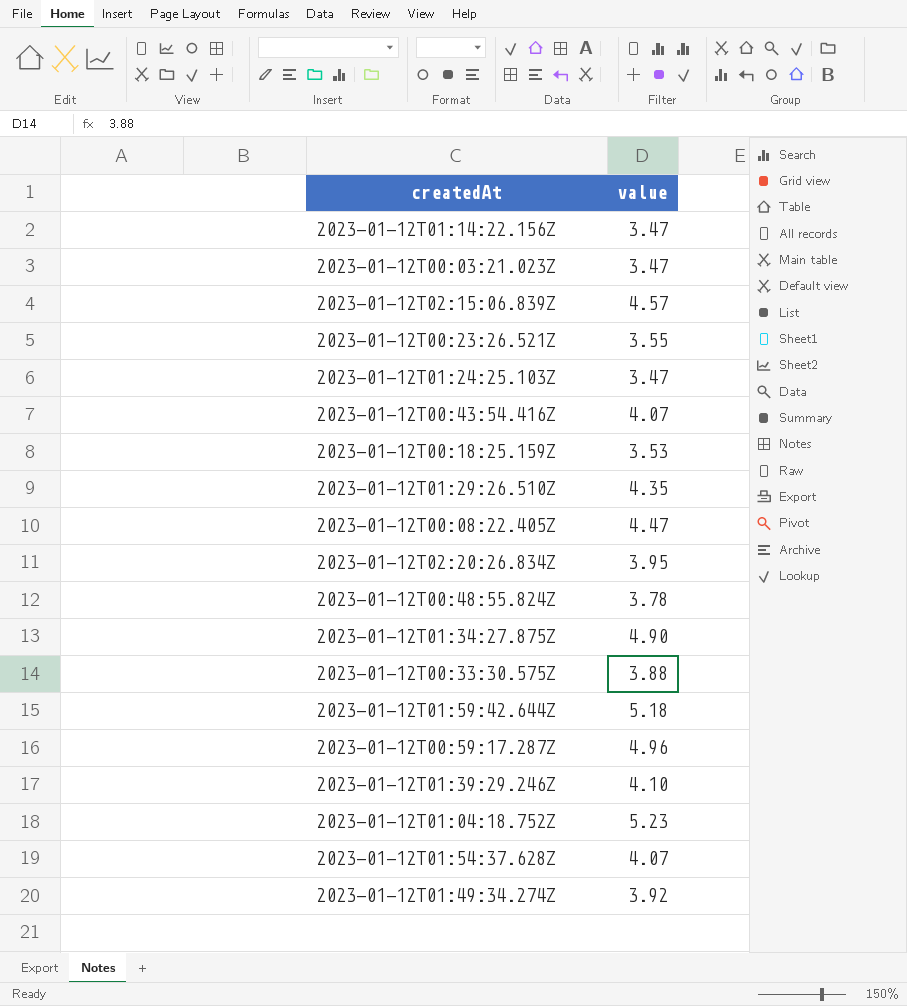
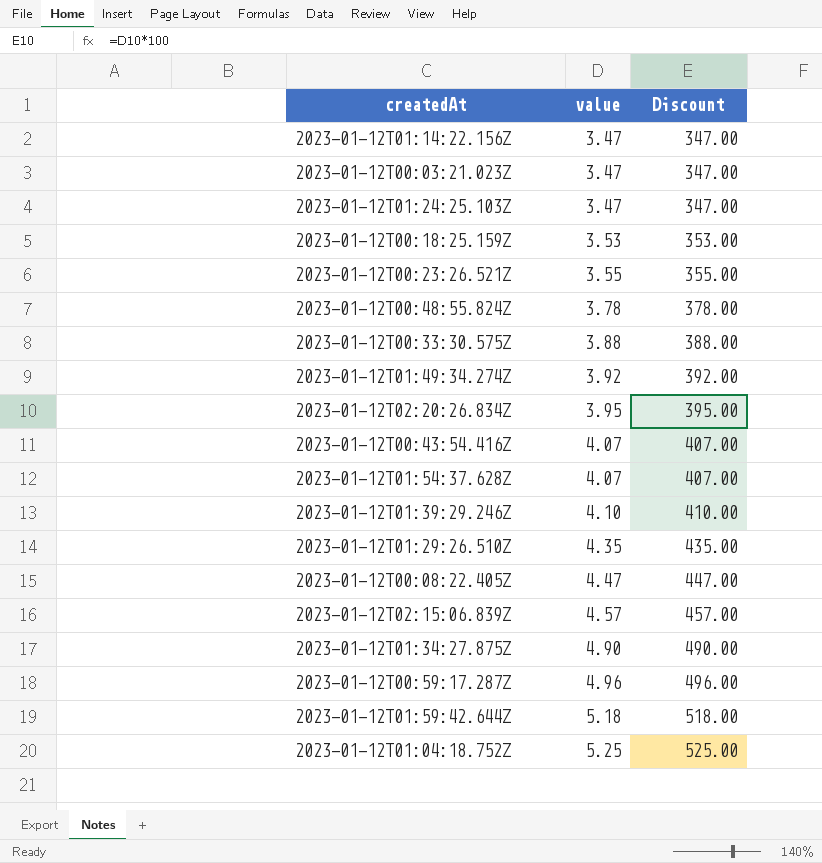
row order: none -> value ascending
column Discount | formula: none -> [value] * 100
2023-01-12T01:04:18.752Z | value: 5.23 -> 5.25

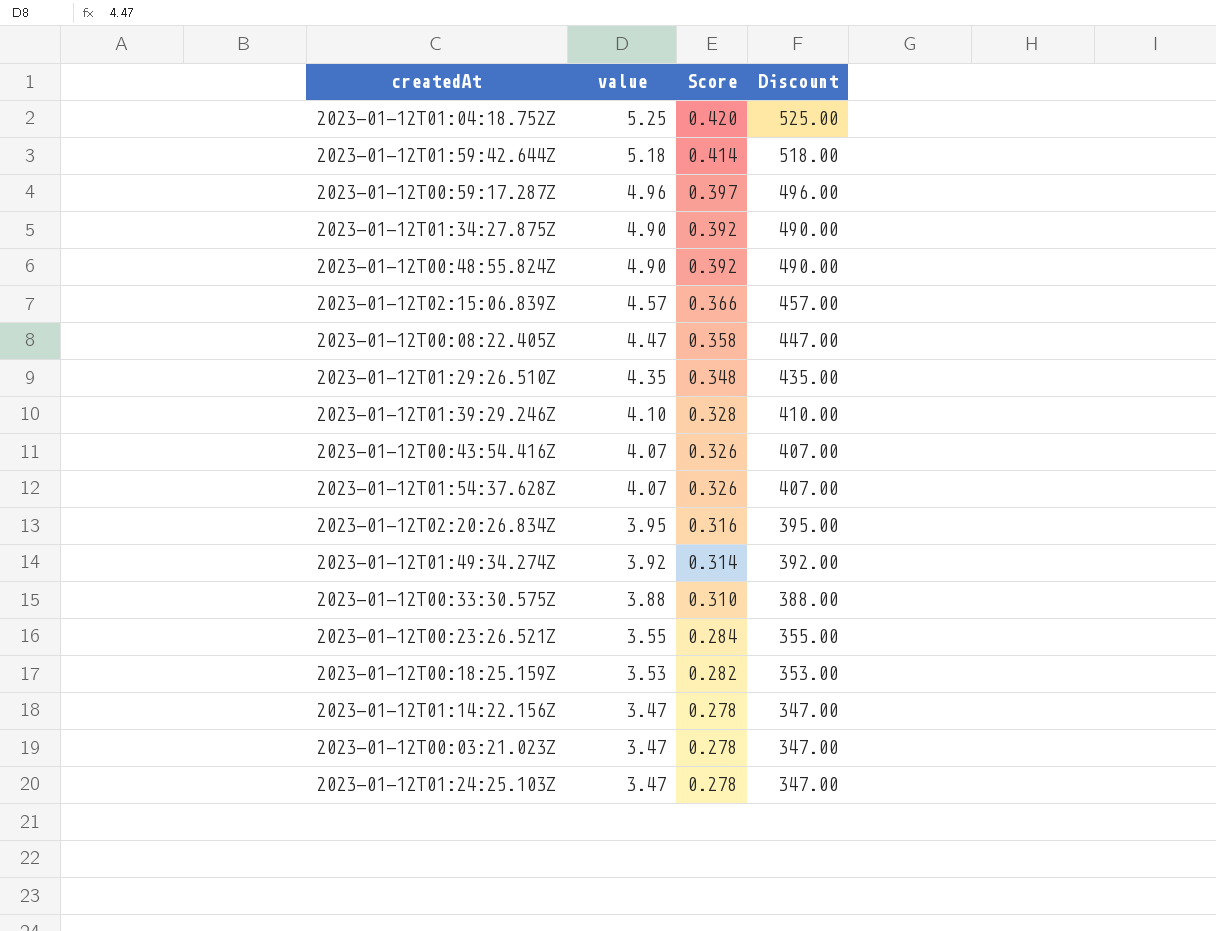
row order: value ascending -> value descending
column Score | formula: none -> [value] * 0.08
2023-01-12T00:48:55.824Z | value: 3.78 -> 4.90
2023-01-12T00:48:55.824Z | Discount: 378.00 -> 490.00

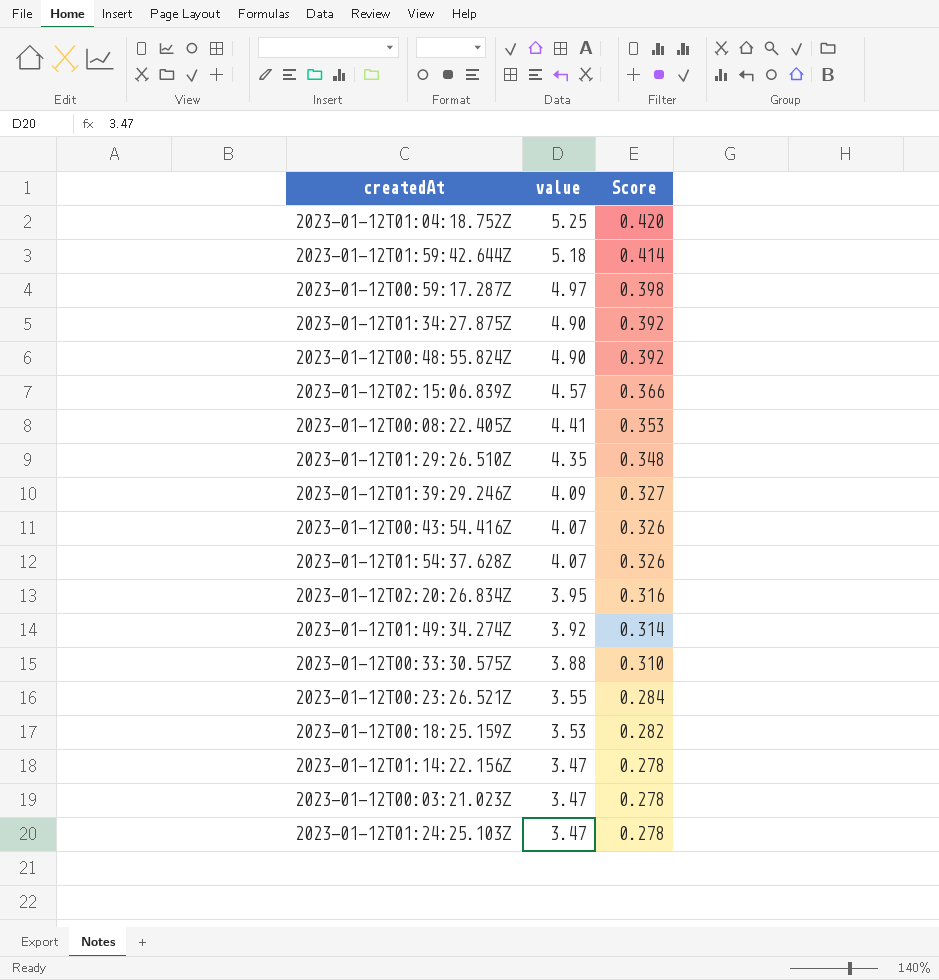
column Discount | formula: [value] * 100 -> none
2023-01-12T00:59:17.287Z | value: 4.96 -> 4.97
2023-01-12T00:59:17.287Z | Score: 0.397 -> 0.398
2023-01-12T00:08:22.405Z | value: 4.47 -> 4.41
2023-01-12T00:08:22.405Z | Score: 0.358 -> 0.353
2023-01-12T01:39:29.246Z | value: 4.10 -> 4.09
2023-01-12T01:39:29.246Z | Score: 0.328 -> 0.327

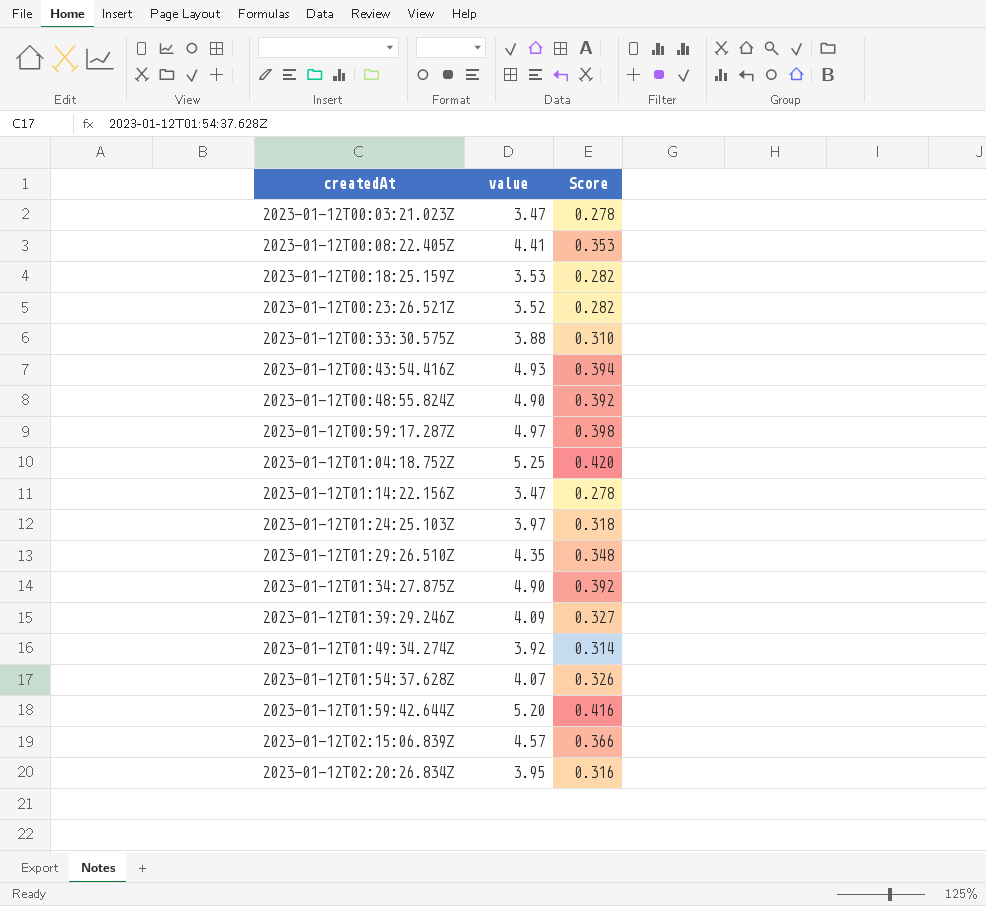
row order: value descending -> createdAt ascending
2023-01-12T00:23:26.521Z | value: 3.55 -> 3.52
2023-01-12T00:23:26.521Z | Score: 0.284 -> 0.282
2023-01-12T00:43:54.416Z | value: 4.07 -> 4.93
2023-01-12T00:43:54.416Z | Score: 0.326 -> 0.394
2023-01-12T01:24:25.103Z | value: 3.47 -> 3.97
2023-01-12T01:24:25.103Z | Score: 0.278 -> 0.318
2023-01-12T01:59:42.644Z | value: 5.18 -> 5.20
2023-01-12T01:59:42.644Z | Score: 0.414 -> 0.416

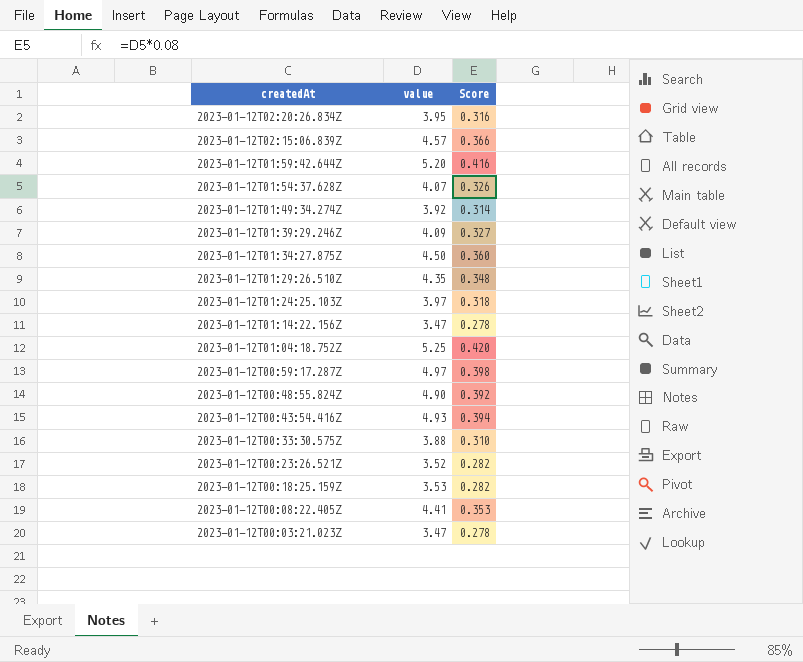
row order: createdAt ascending -> createdAt descending
2023-01-12T01:34:27.875Z | value: 4.90 -> 4.50
2023-01-12T01:34:27.875Z | Score: 0.392 -> 0.360

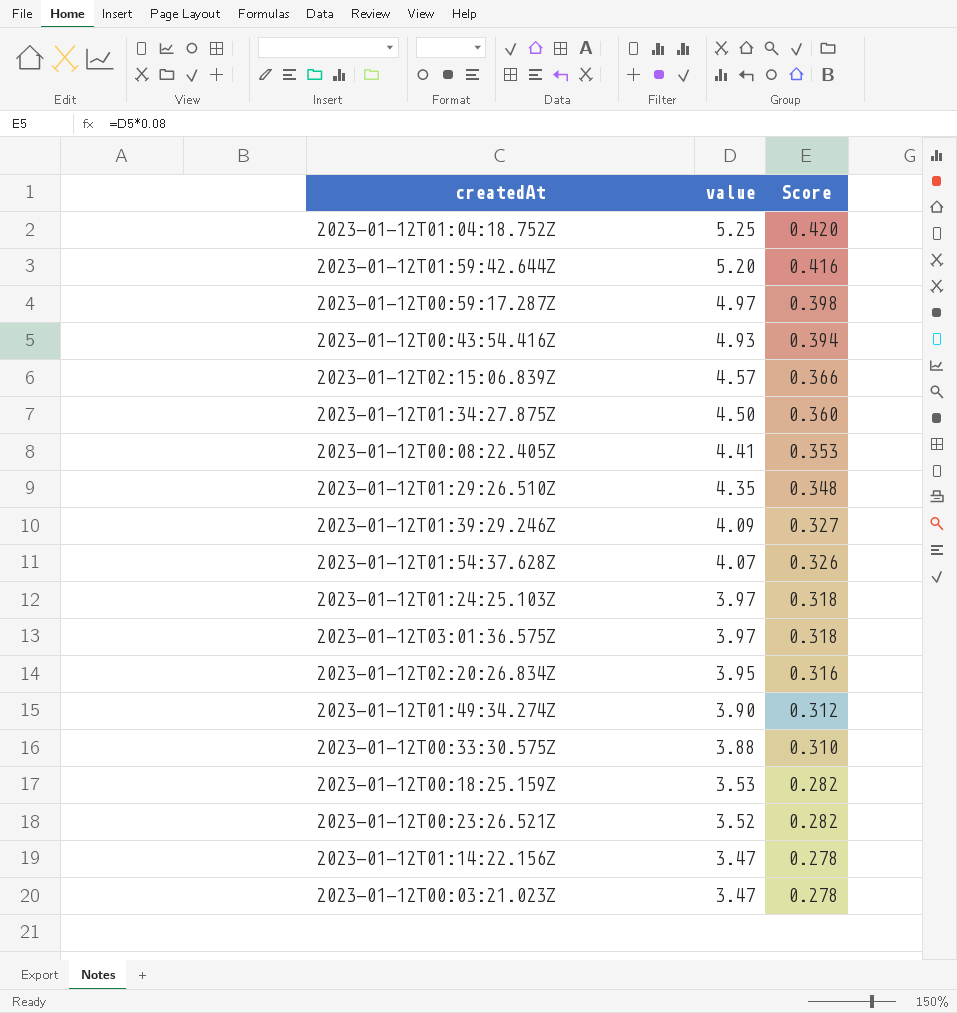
row order: createdAt descending -> value descending
row 2023-01-12T00:48:55.824Z: 4.90 | 0.392 -> none
row 2023-01-12T03:01:36.575Z: none -> 3.97 | 0.318
2023-01-12T01:49:34.274Z | value: 3.92 -> 3.90
2023-01-12T01:49:34.274Z | Score: 0.314 -> 0.312

